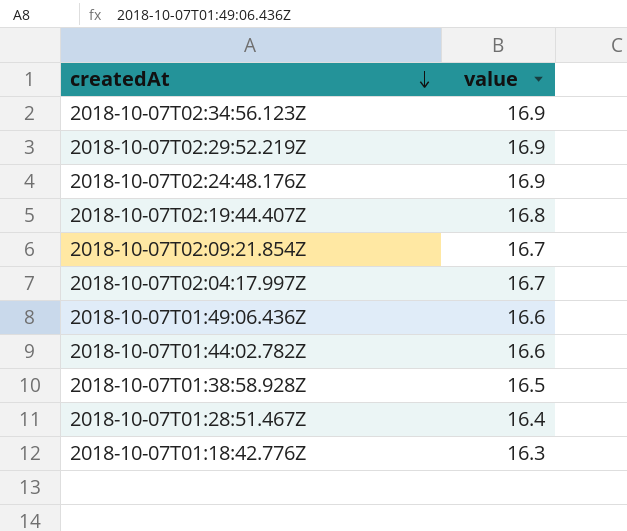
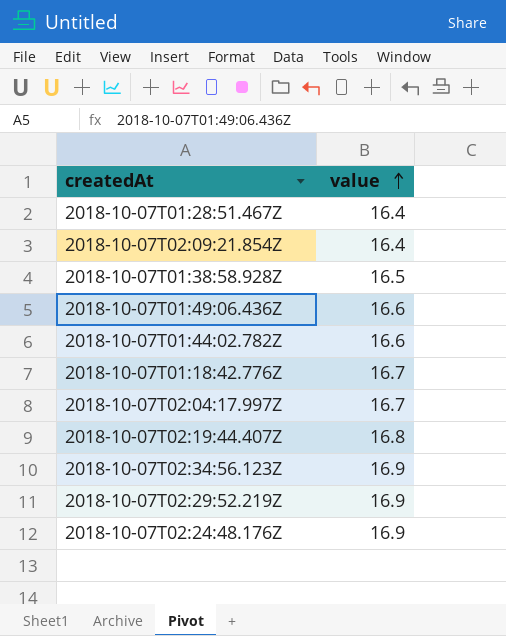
row order: createdAt descending -> value ascending
2018-10-07T02:09:21.854Z | value: 16.7 -> 16.4
2018-10-07T01:18:42.776Z | value: 16.3 -> 16.7

